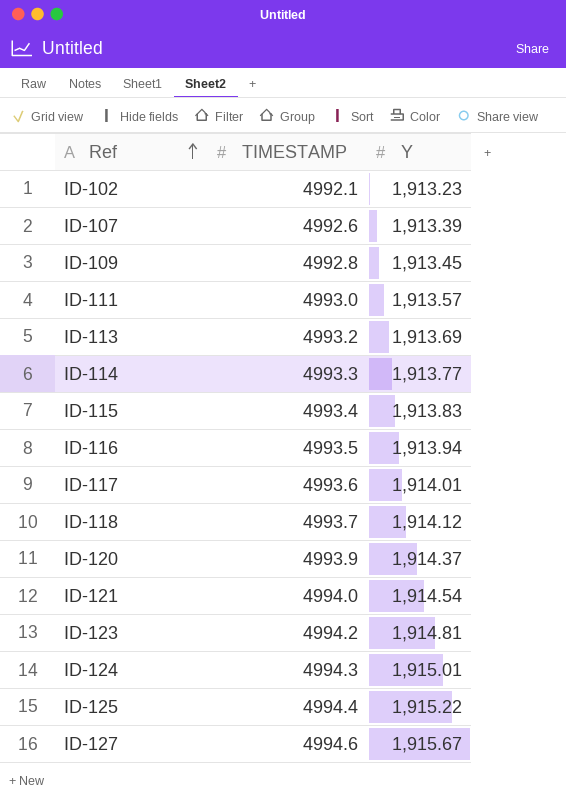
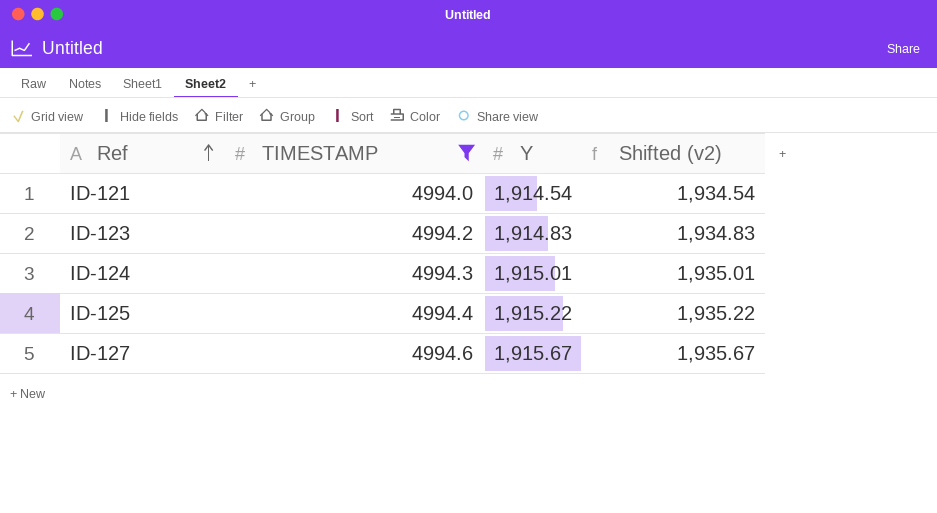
filter: none -> TIMESTAMP >= 4994.0
column Shifted (v2) | formula: none -> [Y] + 20
ID-123 | Y: 1,914.81 -> 1,914.83

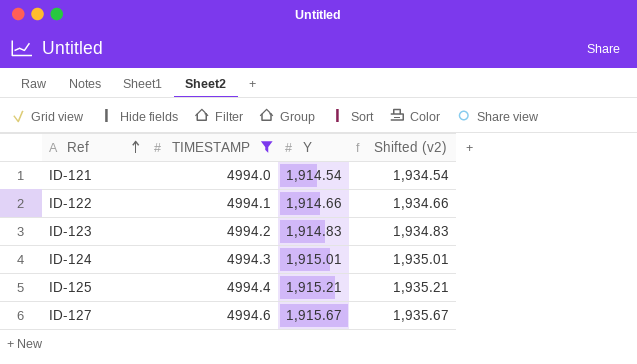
row ID-122: none -> 4994.1 | 1,914.66 | 1,934.66
ID-125 | Y: 1,915.22 -> 1,915.21
ID-125 | Shifted (v2): 1,935.22 -> 1,935.21

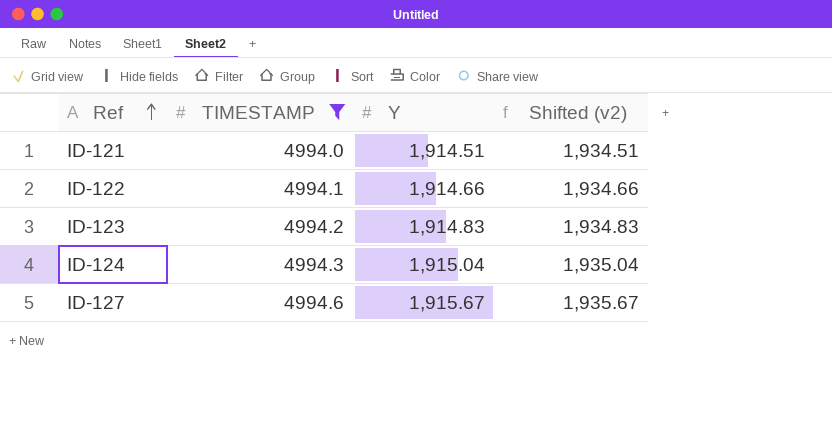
row ID-125: 4994.4 | 1,915.21 | 1,935.21 -> none
ID-121 | Y: 1,914.54 -> 1,914.51
ID-121 | Shifted (v2): 1,934.54 -> 1,934.51
ID-124 | Y: 1,915.01 -> 1,915.04
ID-124 | Shifted (v2): 1,935.01 -> 1,935.04

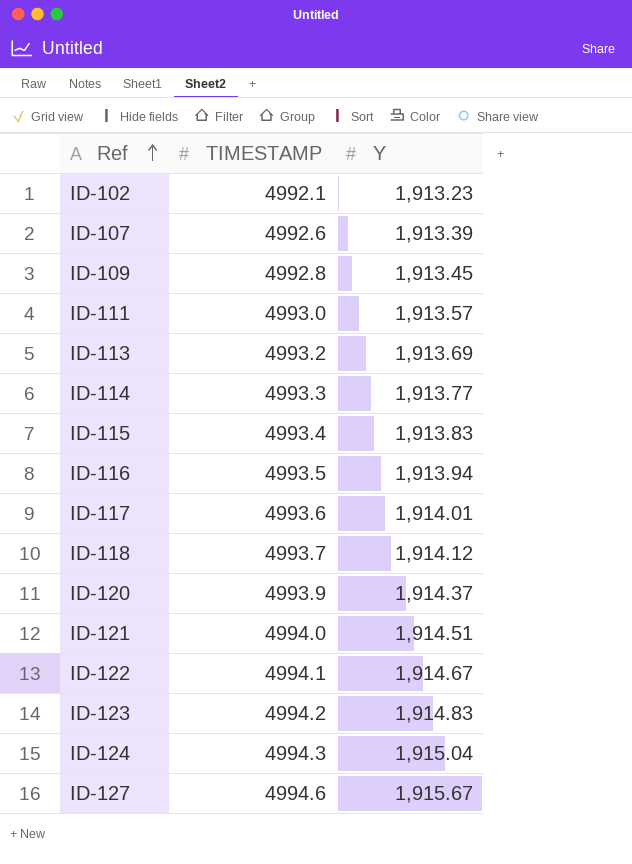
filter: TIMESTAMP >= 4994.0 -> none
column Shifted (v2) | formula: [Y] + 20 -> none
ID-122 | Y: 1,914.66 -> 1,914.67

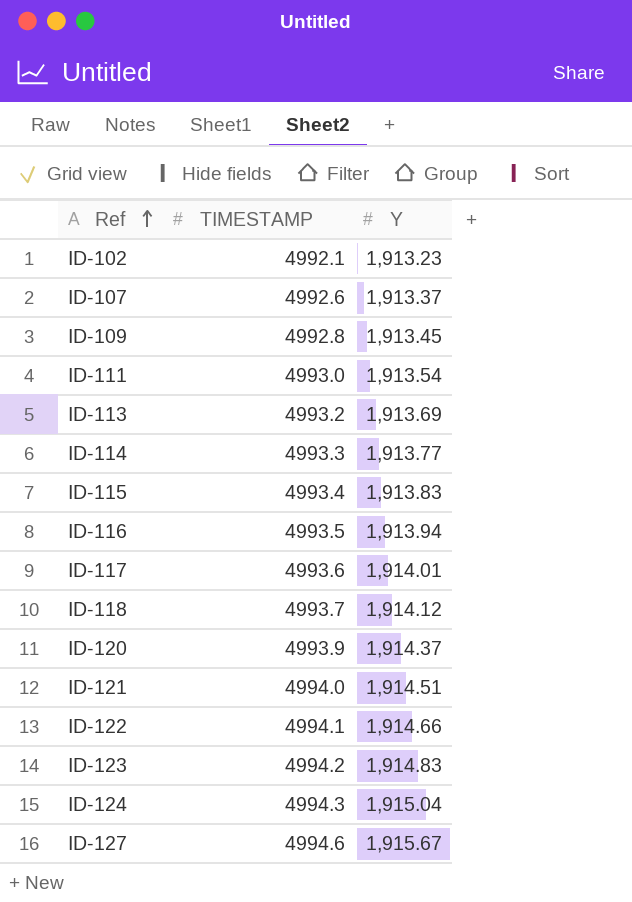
ID-107 | Y: 1,913.39 -> 1,913.37
ID-111 | Y: 1,913.57 -> 1,913.54
ID-122 | Y: 1,914.67 -> 1,914.66

